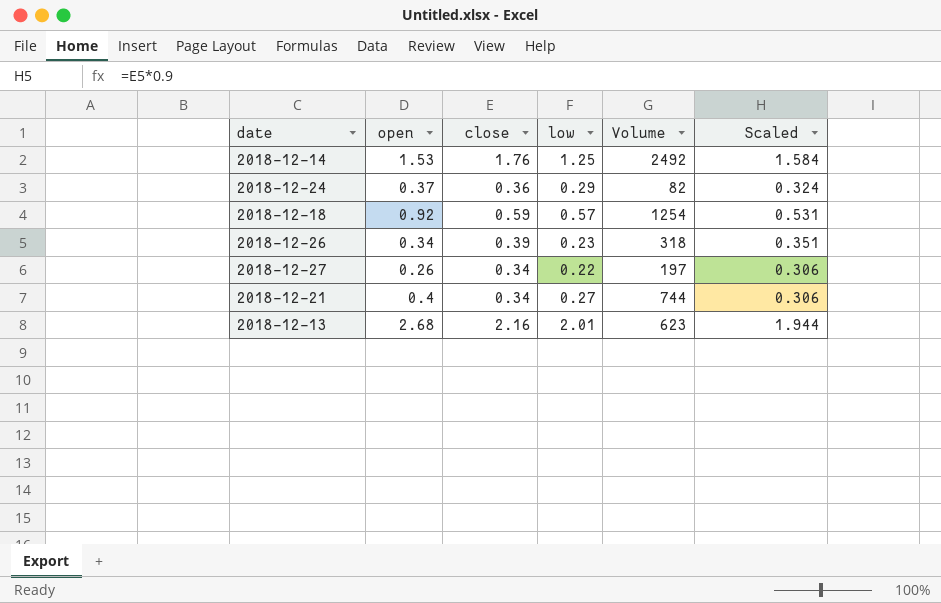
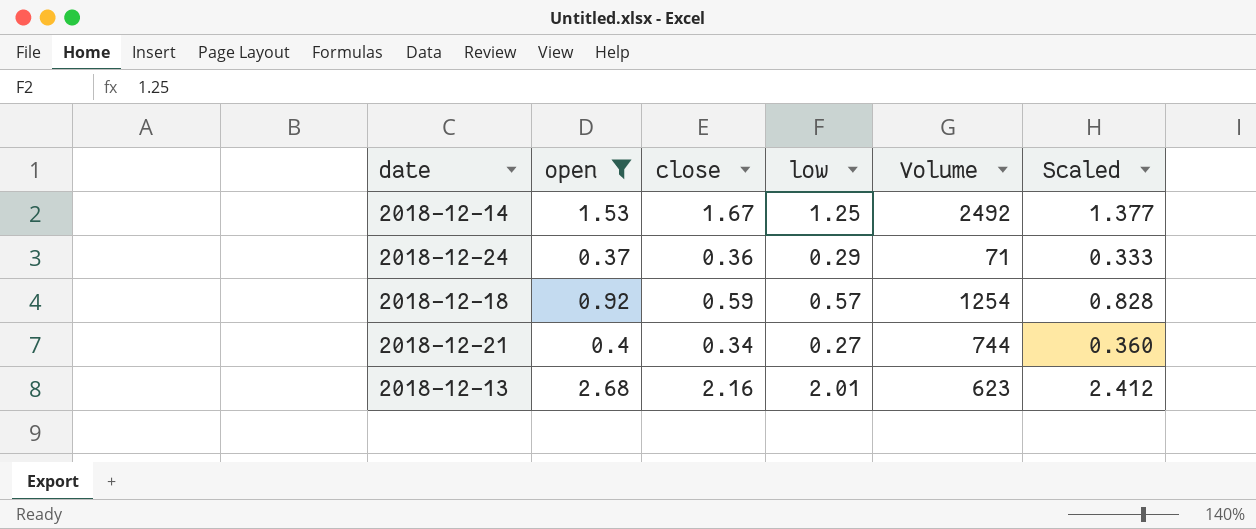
filter: none -> open >= 0.37
column Scaled | formula: [close] * 0.9 -> [open] * 0.9
2018-12-14 | close: 1.76 -> 1.67
2018-12-24 | Volume: 82 -> 71

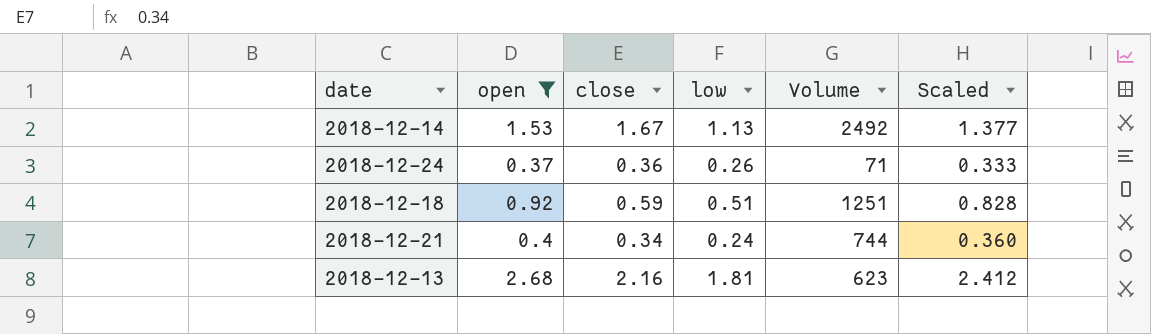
2018-12-14 | low: 1.25 -> 1.13
2018-12-24 | low: 0.29 -> 0.26
2018-12-18 | low: 0.57 -> 0.51
2018-12-18 | Volume: 1254 -> 1251
2018-12-21 | low: 0.27 -> 0.24
2018-12-13 | low: 2.01 -> 1.81

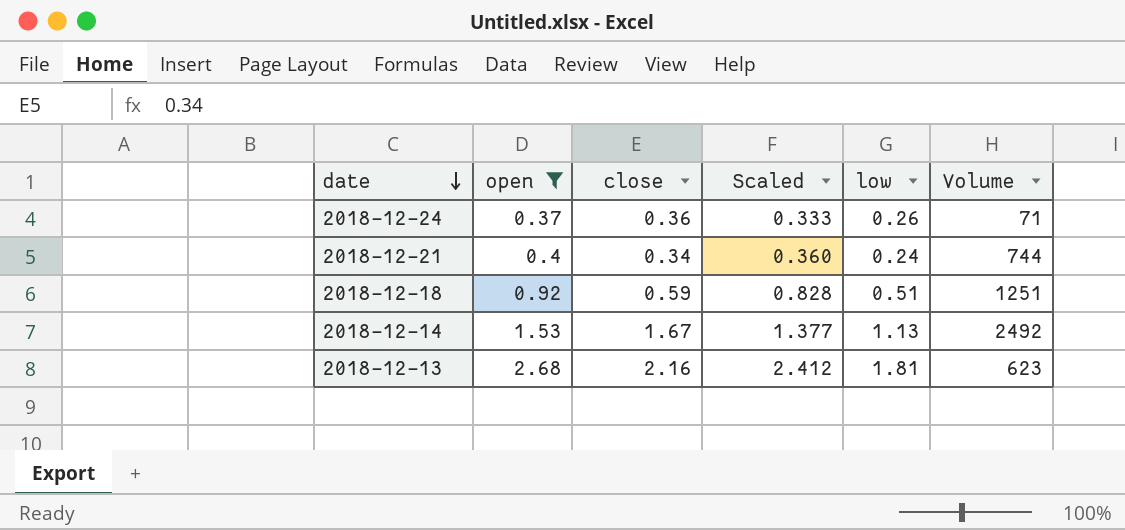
row order: none -> date descending
column Scaled | position: 6 -> 4

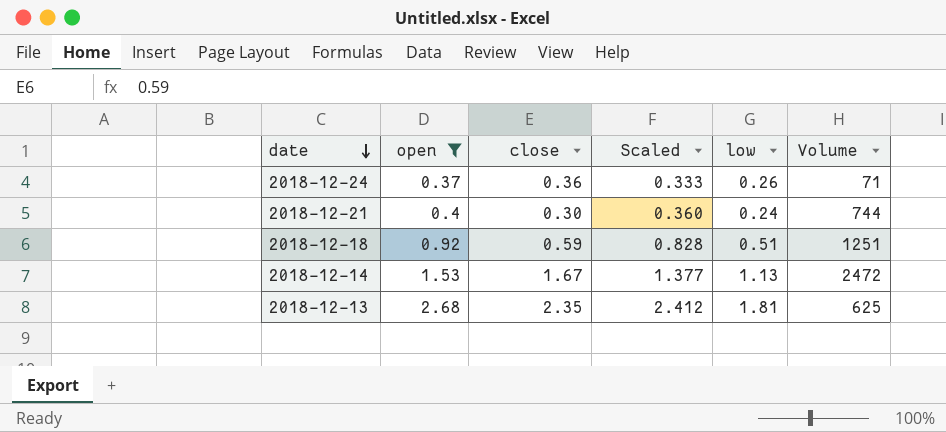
2018-12-21 | close: 0.34 -> 0.30
2018-12-14 | Volume: 2492 -> 2472
2018-12-13 | close: 2.16 -> 2.35
2018-12-13 | Volume: 623 -> 625

